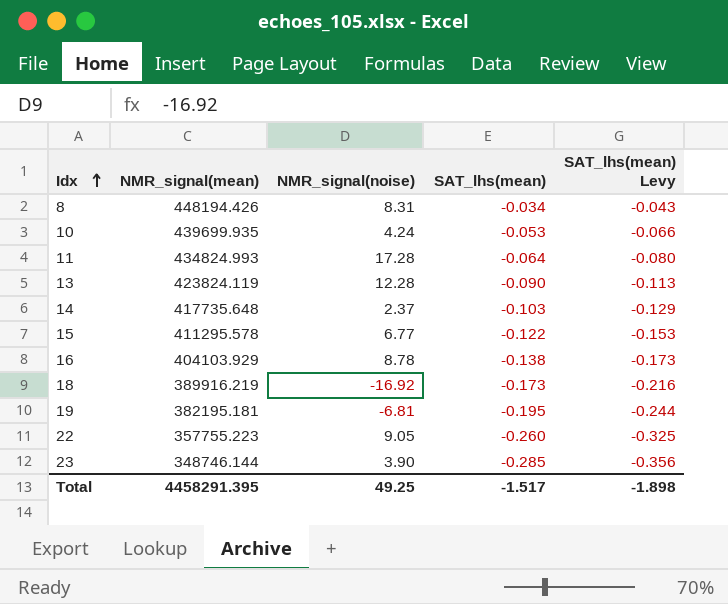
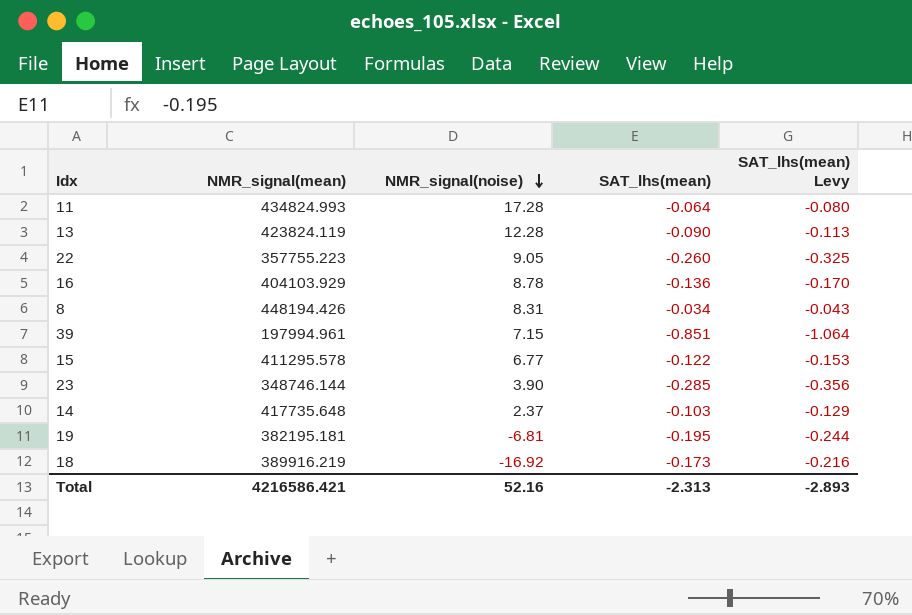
row order: Idx ascending -> NMR_signal(noise) descending
row 10: 439699.935 | 4.24 | -0.053 | -0.066 -> none
16 | SAT_lhs(mean): -0.138 -> -0.136
16 | SAT_lhs(mean) Levy: -0.173 -> -0.170
row 39: none -> 197994.961 | 7.15 | -0.851 | -1.064
Total | NMR_signal(mean): 4458291.395 -> 4216586.421
Total | NMR_signal(noise): 49.25 -> 52.16
Total | SAT_lhs(mean): -1.517 -> -2.313
Total | SAT_lhs(mean) Levy: -1.898 -> -2.893

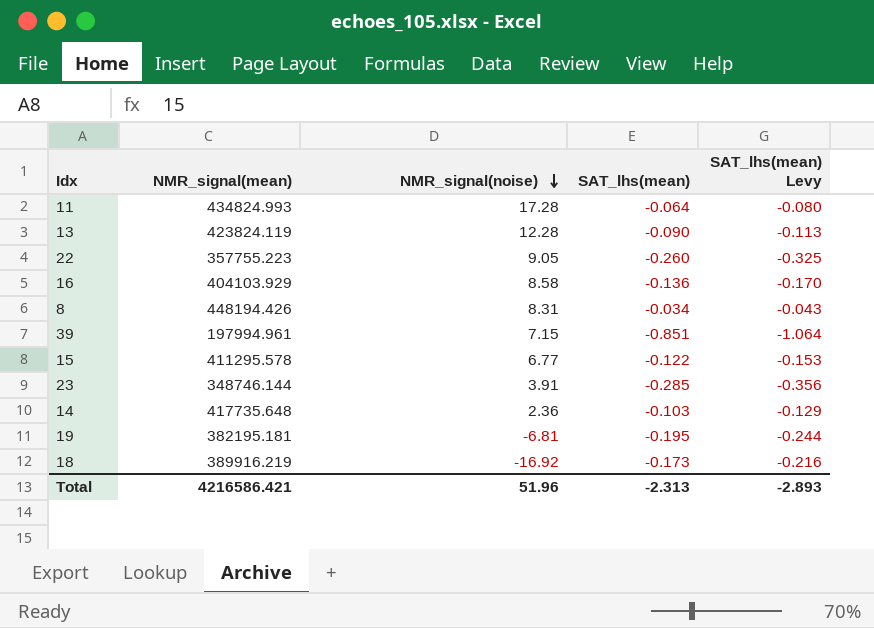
16 | NMR_signal(noise): 8.78 -> 8.58
23 | NMR_signal(noise): 3.90 -> 3.91
14 | NMR_signal(noise): 2.37 -> 2.36
Total | NMR_signal(noise): 52.16 -> 51.96

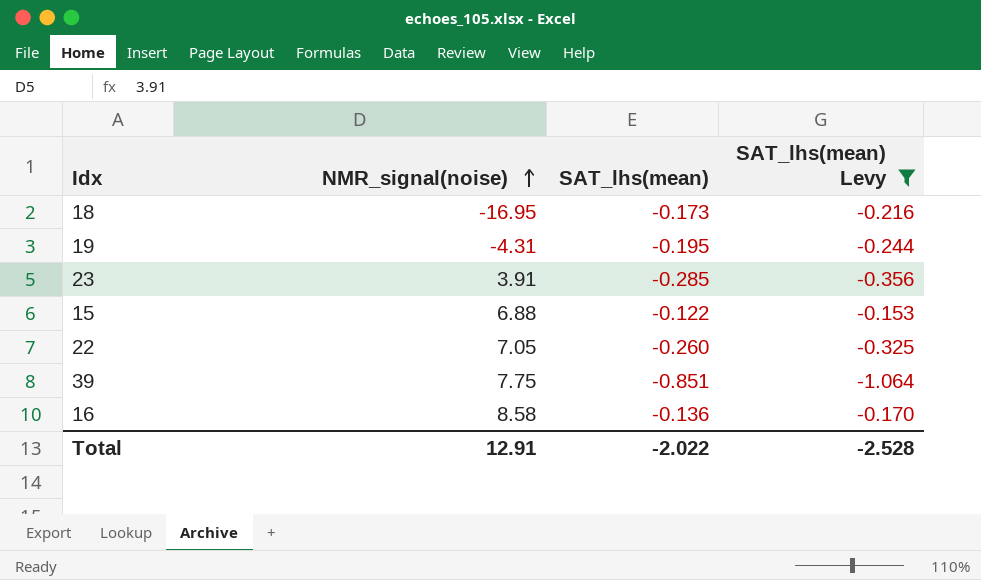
filter: none -> SAT_lhs(mean) Levy <= -0.153
row order: NMR_signal(noise) descending -> NMR_signal(noise) ascending
column NMR_signal(mean) | position: 2 -> none
18 | NMR_signal(noise): -16.92 -> -16.95
19 | NMR_signal(noise): -6.81 -> -4.31
15 | NMR_signal(noise): 6.77 -> 6.88
22 | NMR_signal(noise): 9.05 -> 7.05
39 | NMR_signal(noise): 7.15 -> 7.75
Total | NMR_signal(noise): 51.96 -> 12.91
Total | SAT_lhs(mean): -2.313 -> -2.022
Total | SAT_lhs(mean) Levy: -2.893 -> -2.528

